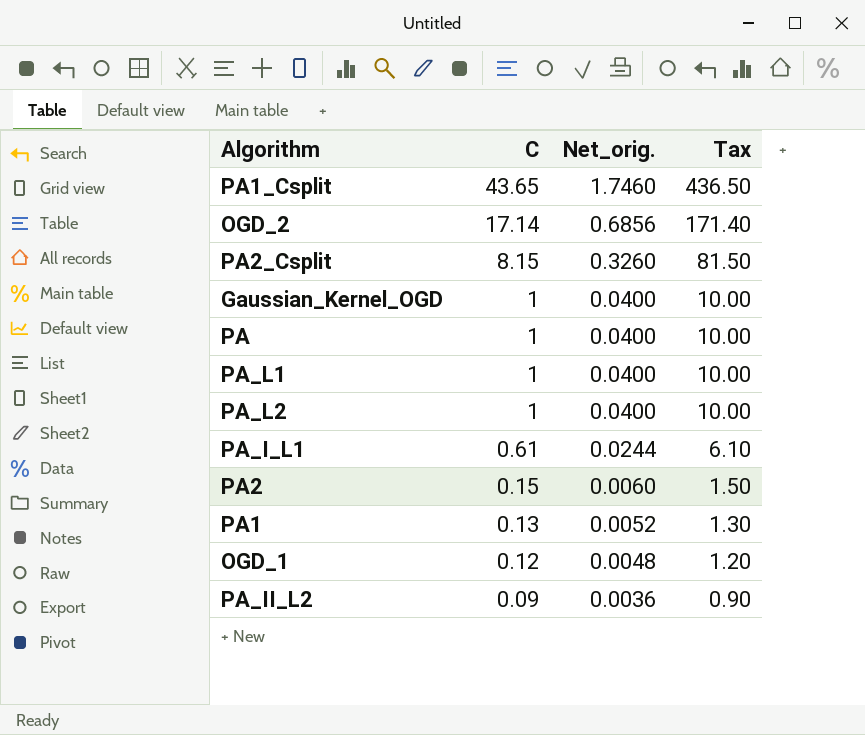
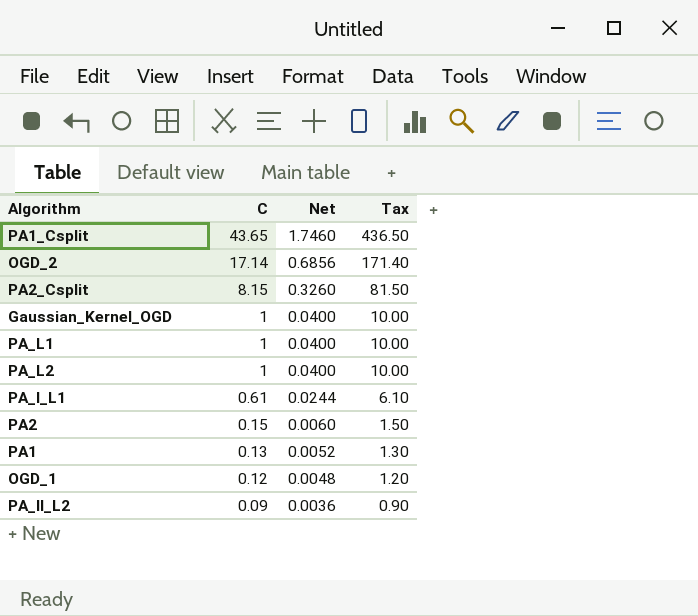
column name: Net_orig. -> Net
row PA: 1 | 0.0400 | 10.00 -> none

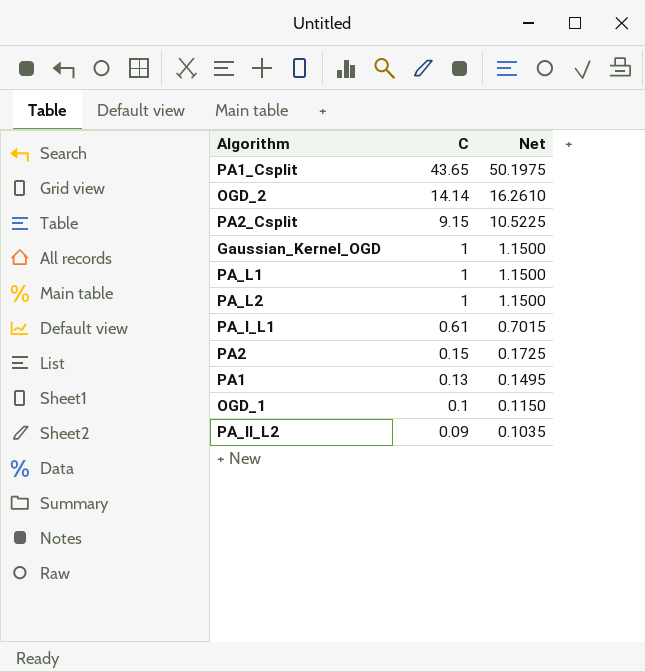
column Tax | formula: [C] * 10 -> none
column Net | formula: [C] * 0.04 -> [C] * 1.15
OGD_2 | C: 17.14 -> 14.14
PA2_Csplit | C: 8.15 -> 9.15
OGD_1 | C: 0.12 -> 0.1

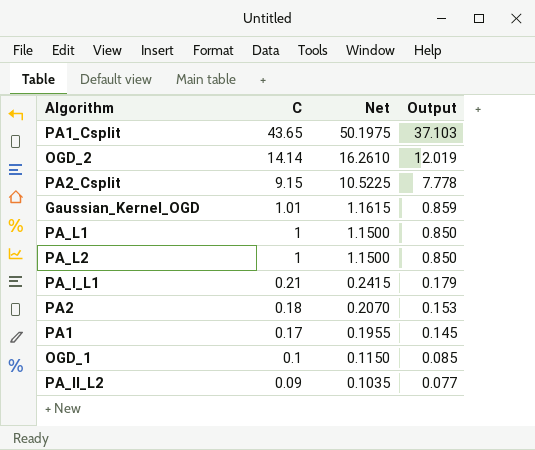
column Output | formula: none -> [C] * 0.85
Gaussian_Kernel_OGD | C: 1 -> 1.01
Gaussian_Kernel_OGD | Net: 1.1500 -> 1.1615
PA_I_L1 | C: 0.61 -> 0.21
PA_I_L1 | Net: 0.7015 -> 0.2415
PA2 | C: 0.15 -> 0.18
PA2 | Net: 0.1725 -> 0.2070
PA1 | C: 0.13 -> 0.17
PA1 | Net: 0.1495 -> 0.1955

